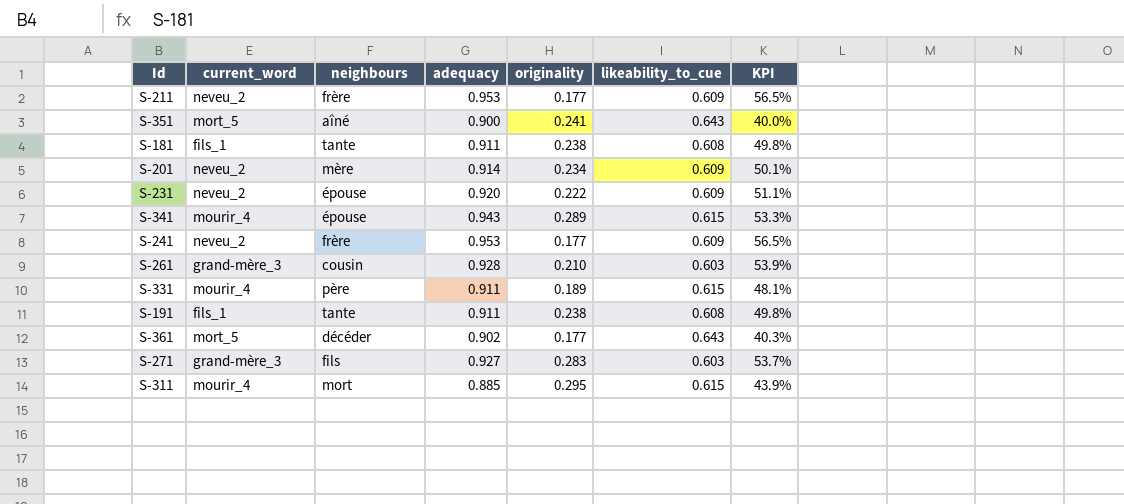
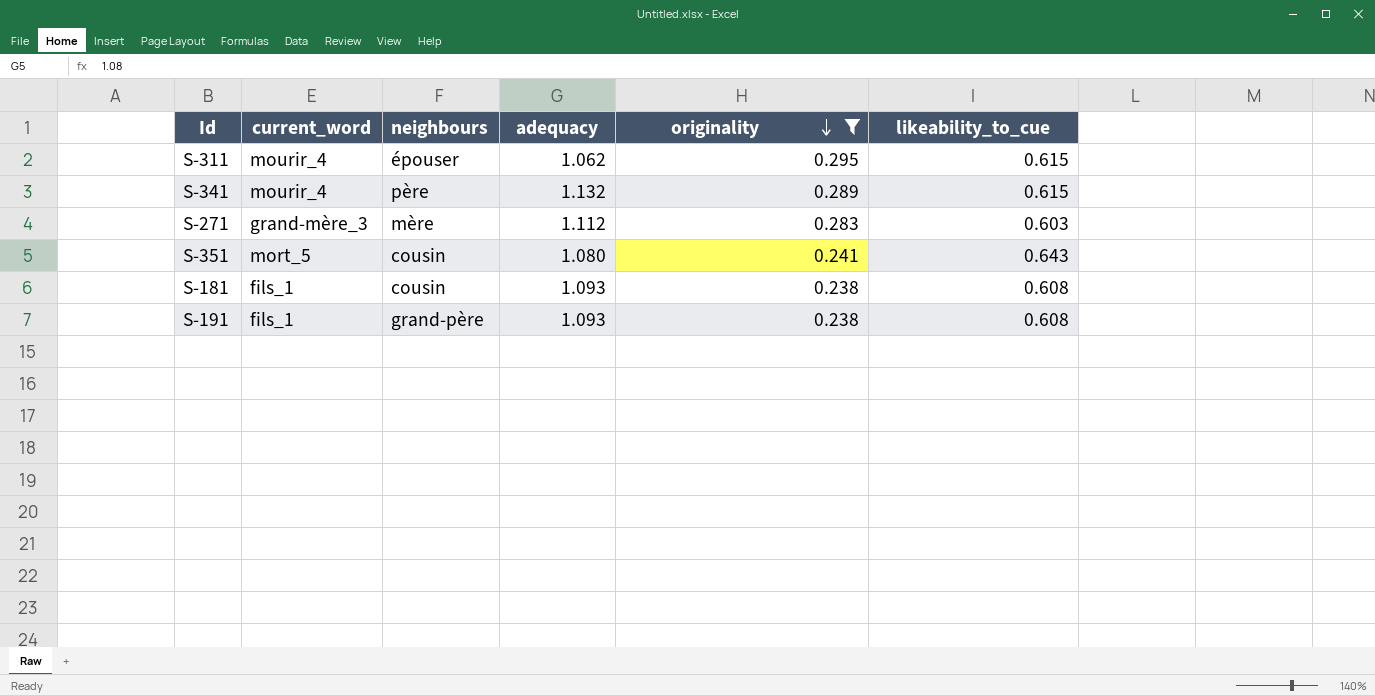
filter: none -> originality >= 0.238
row order: none -> originality descending
column KPI | formula: ([adequacy] - [likeability_to_cue]) / [likeability_to_cue] -> none
S-311 | neighbours: mort -> épouser
S-311 | adequacy: 0.885 -> 1.062
S-341 | neighbours: épouse -> père
S-341 | adequacy: 0.943 -> 1.132
S-271 | neighbours: fils -> mère
S-271 | adequacy: 0.927 -> 1.112
S-351 | neighbours: aîné -> cousin
S-351 | adequacy: 0.900 -> 1.080
S-181 | neighbours: tante -> cousin
S-181 | adequacy: 0.911 -> 1.093
S-191 | neighbours: tante -> grand-père
S-191 | adequacy: 0.911 -> 1.093

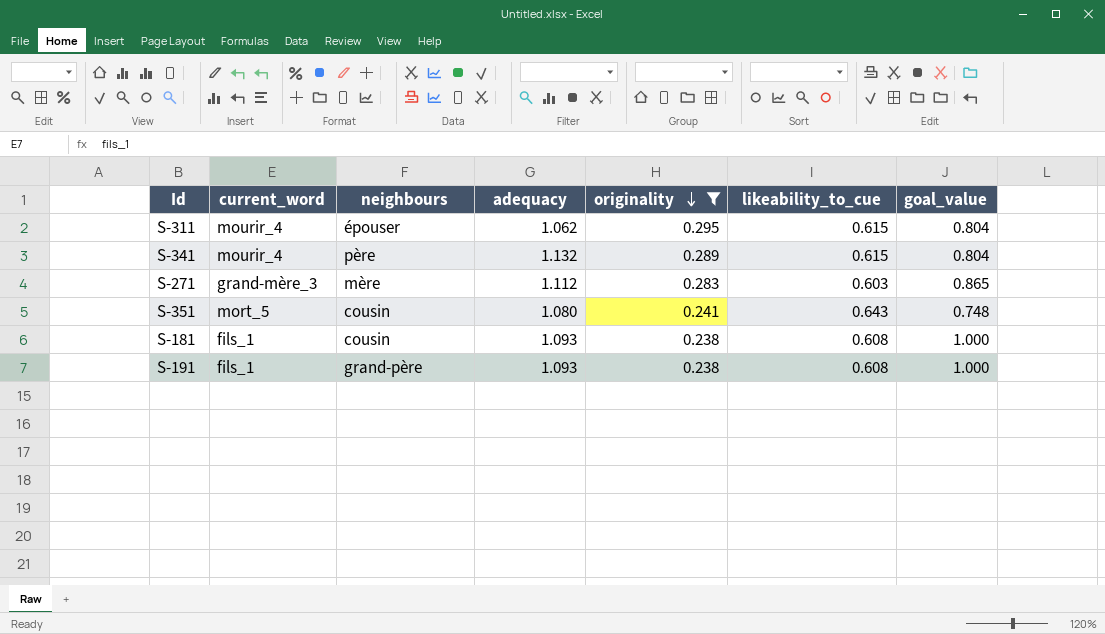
column goal_value | position: none -> 7

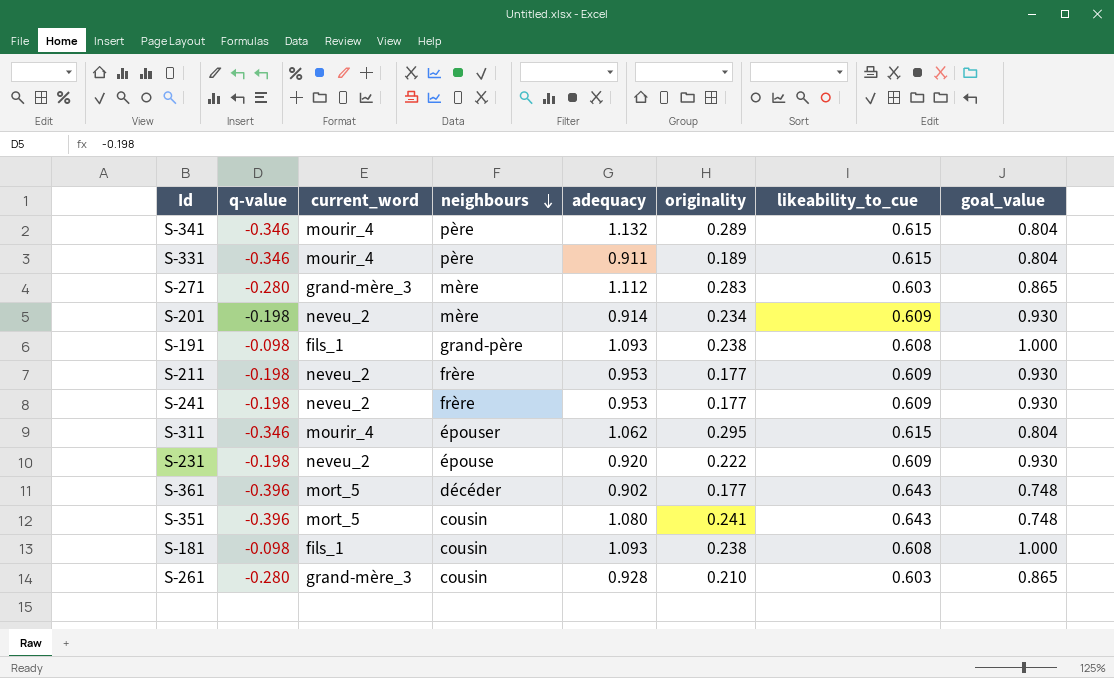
filter: originality >= 0.238 -> none
row order: originality descending -> neighbours descending
column q-value | position: none -> 2

